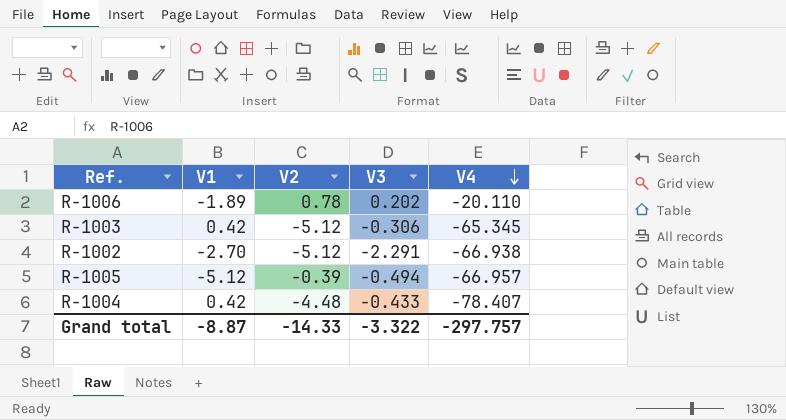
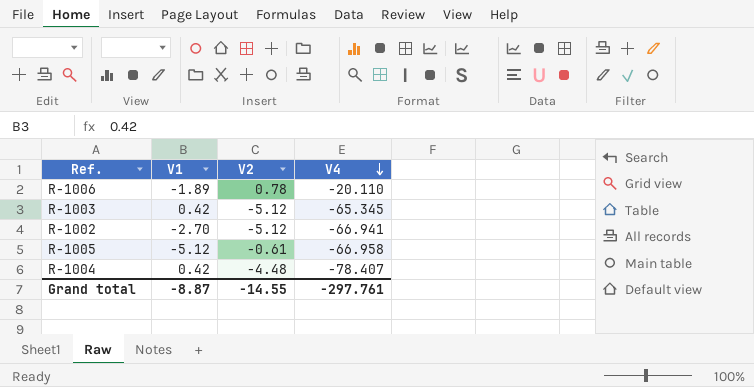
column V3 | position: 4 -> none
R-1002 | V4: -66.938 -> -66.941
R-1005 | V2: -0.39 -> -0.61
R-1005 | V4: -66.957 -> -66.958
Grand total | V2: -14.33 -> -14.55
Grand total | V4: -297.757 -> -297.761

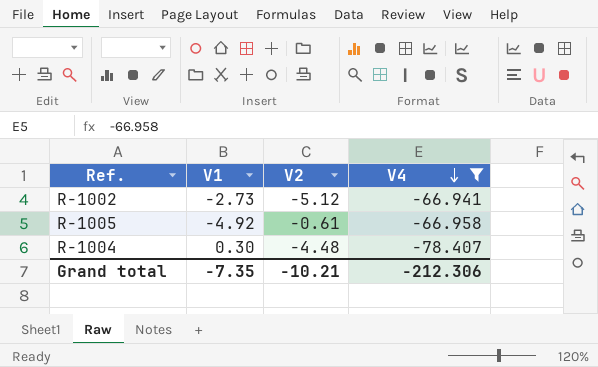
filter: none -> V4 <= -66.941
R-1002 | V1: -2.70 -> -2.73
R-1005 | V1: -5.12 -> -4.92
R-1004 | V1: 0.42 -> 0.30
Grand total | V1: -8.87 -> -7.35
Grand total | V2: -14.55 -> -10.21
Grand total | V4: -297.761 -> -212.306

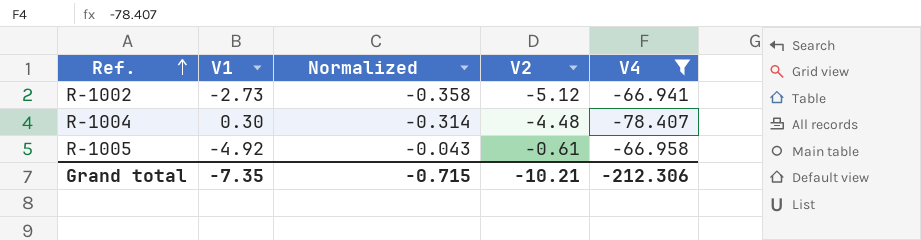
row order: V4 descending -> Ref. ascending
column Normalized | formula: none -> [V2] * 0.07

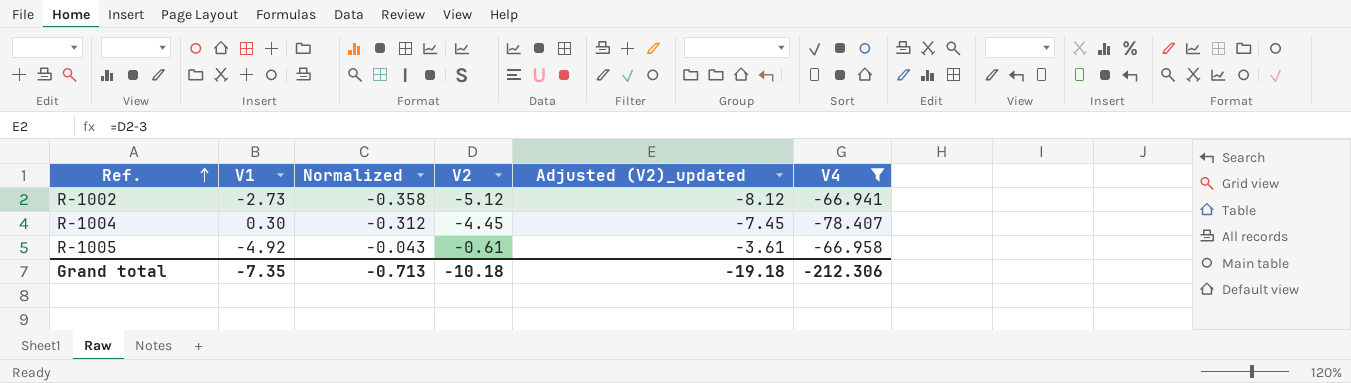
column Adjusted (V2)_updated | formula: none -> [V2] - 3
R-1004 | Normalized: -0.314 -> -0.312
R-1004 | V2: -4.48 -> -4.45
Grand total | Normalized: -0.715 -> -0.713
Grand total | V2: -10.21 -> -10.18

